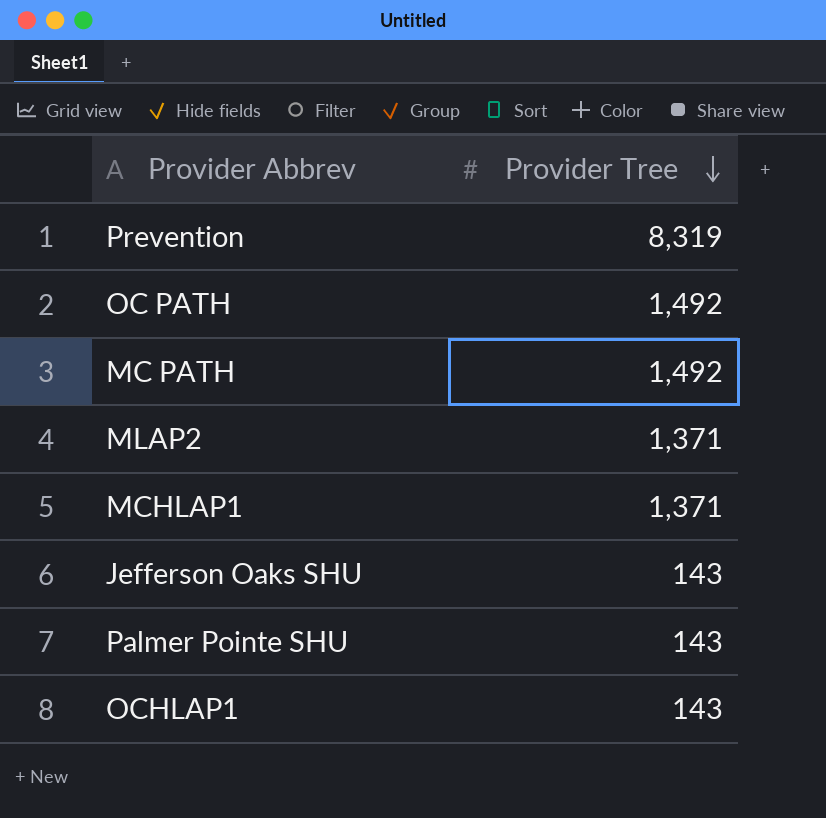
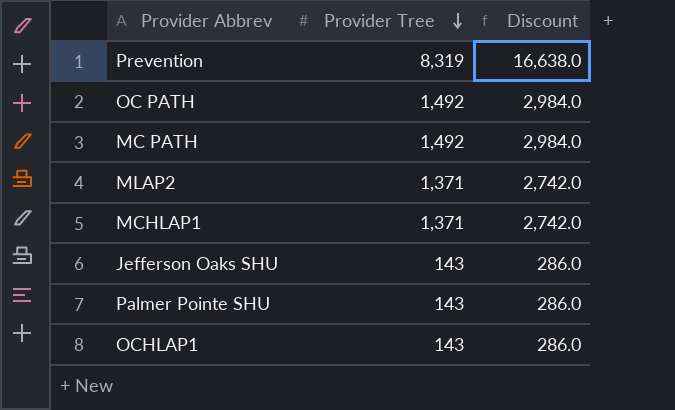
column Discount | formula: none -> [Provider Tree] * 2

